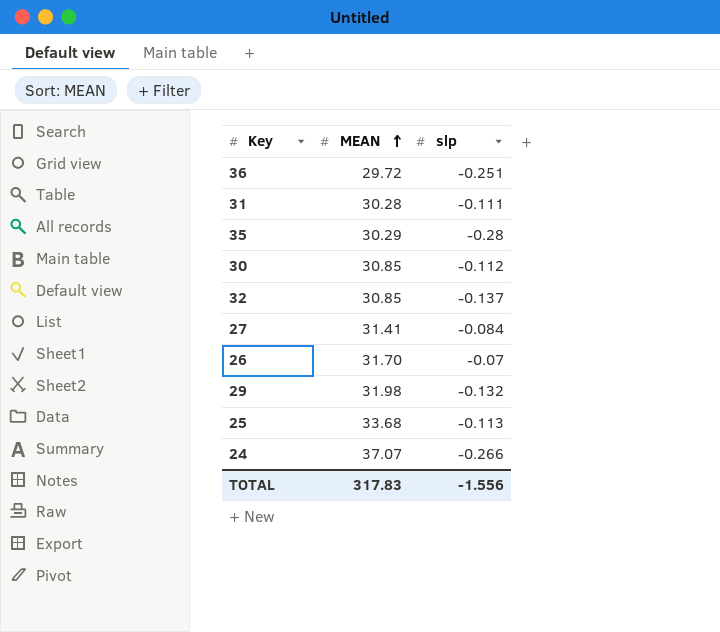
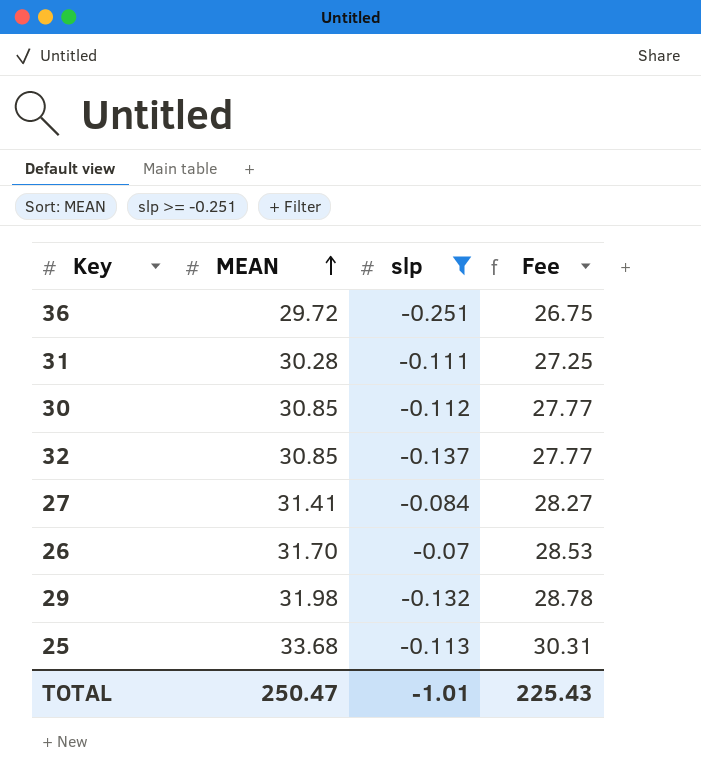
filter: none -> slp >= -0.251
column Fee | formula: none -> [MEAN] * 0.9
TOTAL | MEAN: 317.83 -> 250.47
TOTAL | slp: -1.556 -> -1.01

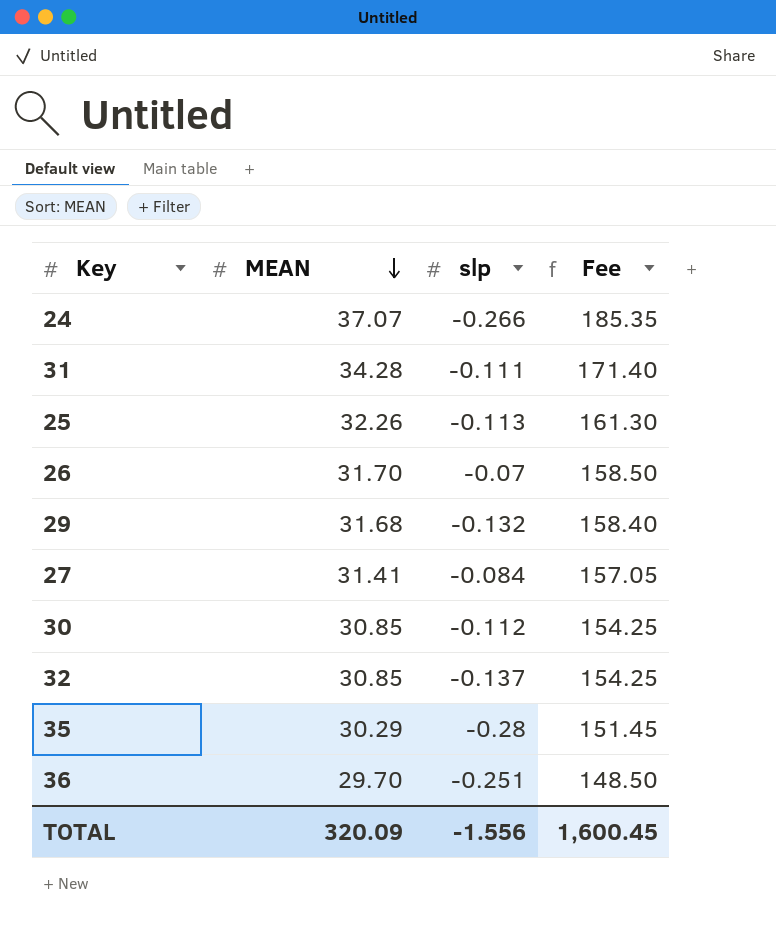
filter: slp >= -0.251 -> none
row order: MEAN ascending -> MEAN descending
column Fee | formula: [MEAN] * 0.9 -> [MEAN] * 5
31 | MEAN: 30.28 -> 34.28
25 | MEAN: 33.68 -> 32.26
29 | MEAN: 31.98 -> 31.68
36 | MEAN: 29.72 -> 29.70
TOTAL | MEAN: 250.47 -> 320.09
TOTAL | slp: -1.01 -> -1.556
TOTAL | Fee: 225.43 -> 1,600.45

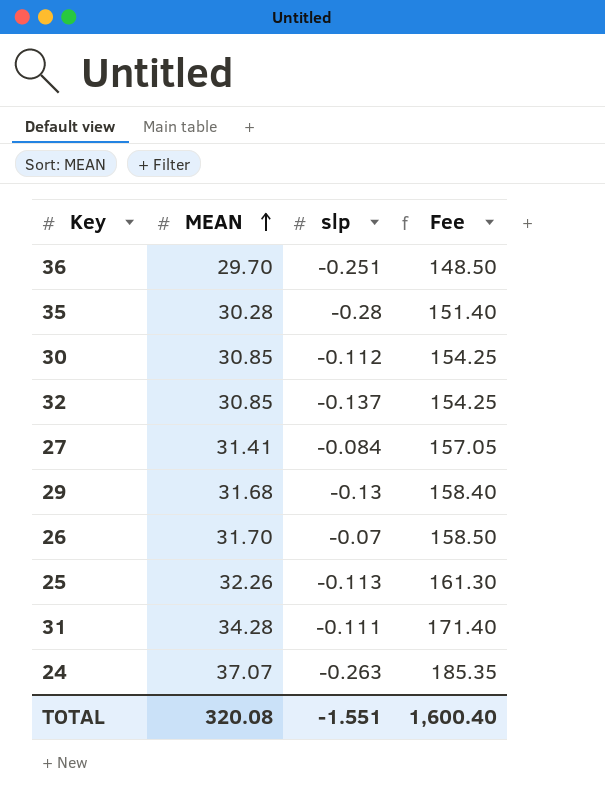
row order: MEAN descending -> MEAN ascending
35 | MEAN: 30.29 -> 30.28
35 | Fee: 151.45 -> 151.40
29 | slp: -0.132 -> -0.13
24 | slp: -0.266 -> -0.263
TOTAL | MEAN: 320.09 -> 320.08
TOTAL | slp: -1.556 -> -1.551
TOTAL | Fee: 1,600.45 -> 1,600.40

